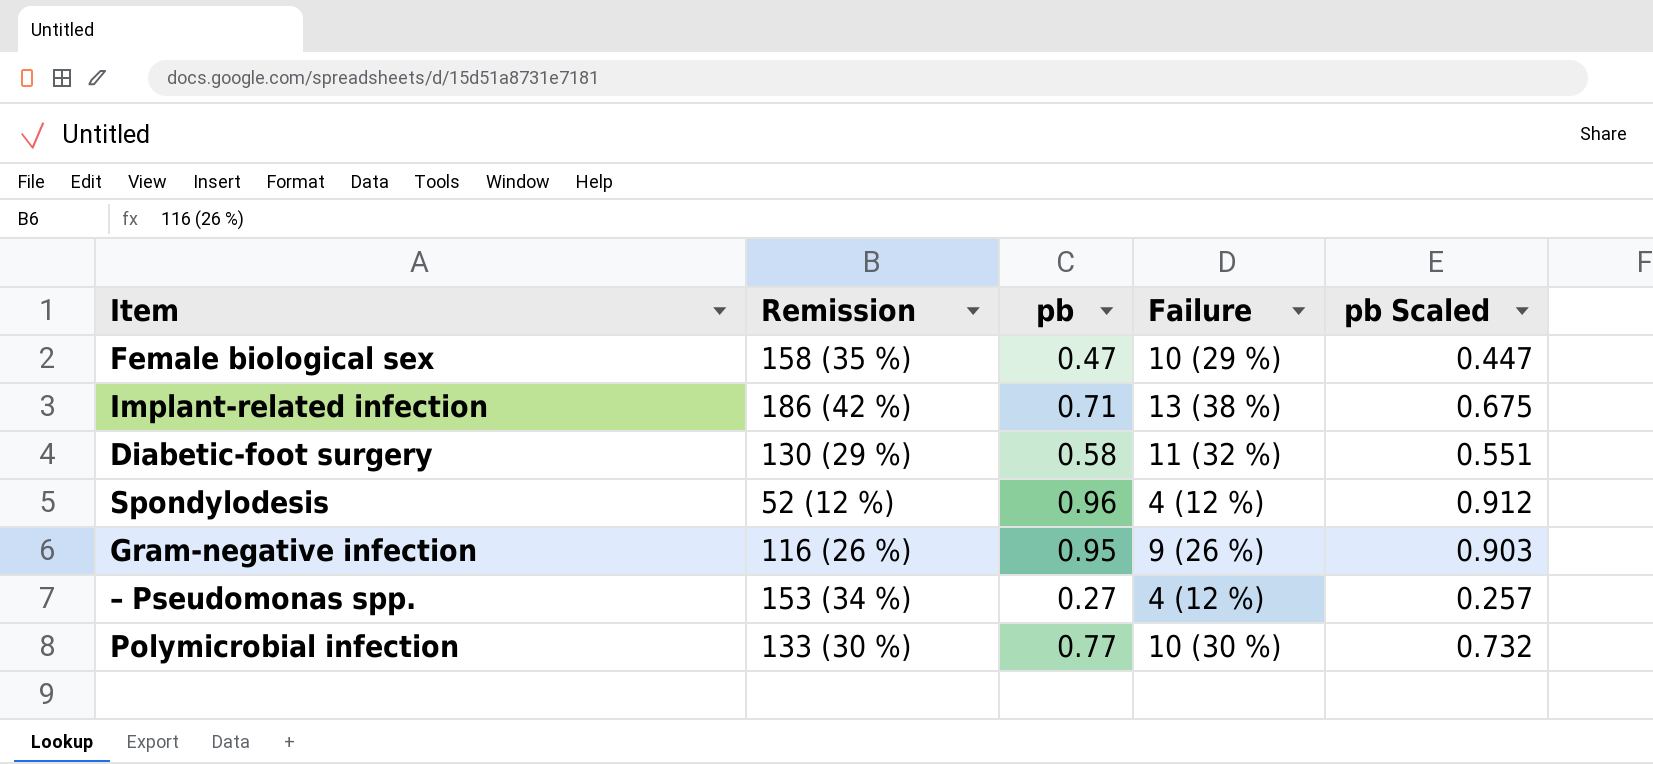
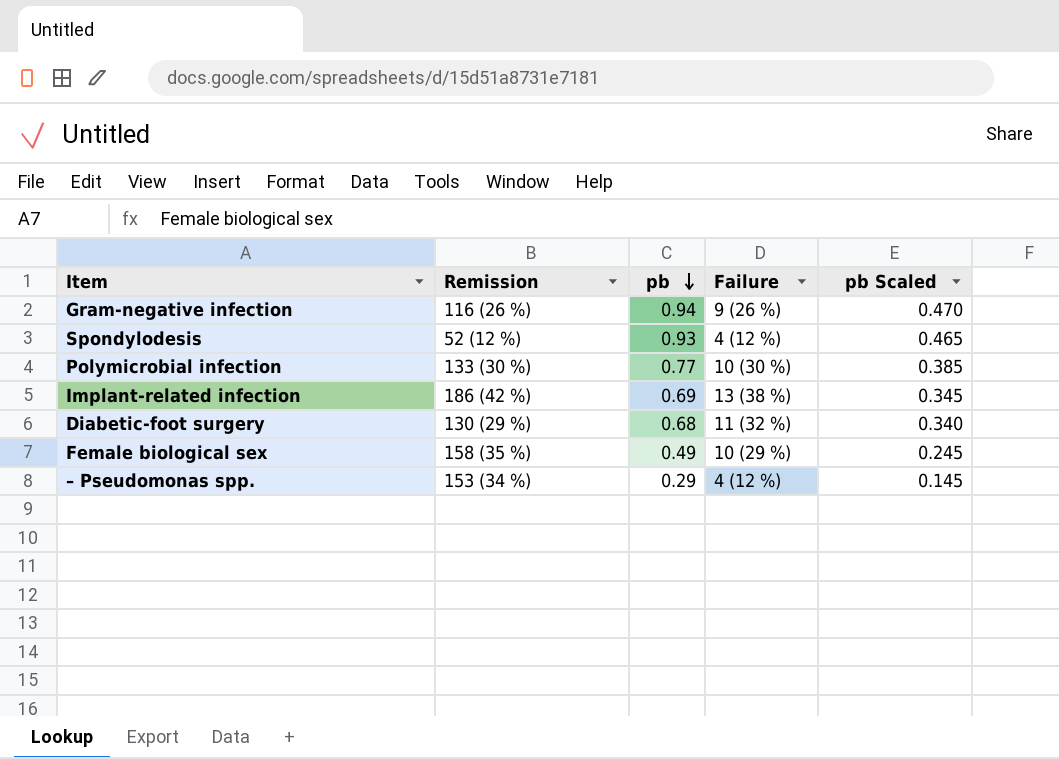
row order: none -> pb descending
column pb Scaled | formula: [pb] * 0.95 -> [pb] * 0.5
Gram-negative infection | pb: 0.95 -> 0.94
Spondylodesis | pb: 0.96 -> 0.93
Implant-related infection | pb: 0.71 -> 0.69
Diabetic-foot surgery | pb: 0.58 -> 0.68
Female biological sex | pb: 0.47 -> 0.49
– Pseudomonas spp. | pb: 0.27 -> 0.29

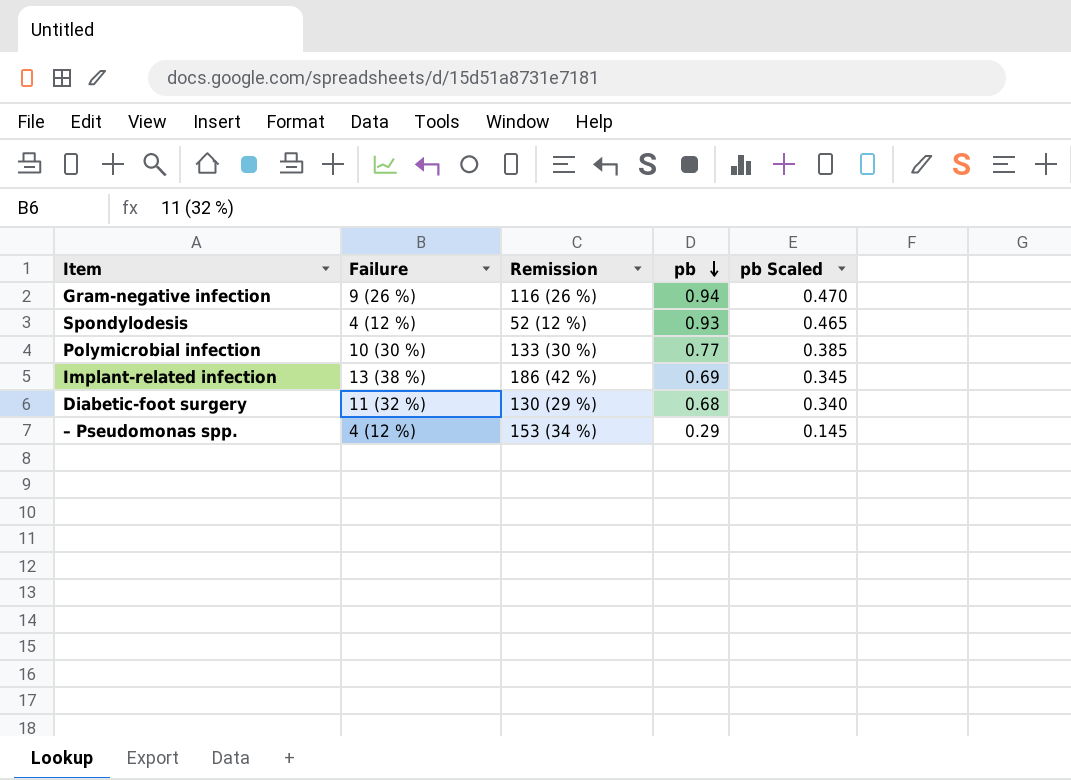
column Failure | position: 4 -> 2
row Female biological sex: 158 (35 %) | 0.49 | 10 (29 %) | 0.245 -> none

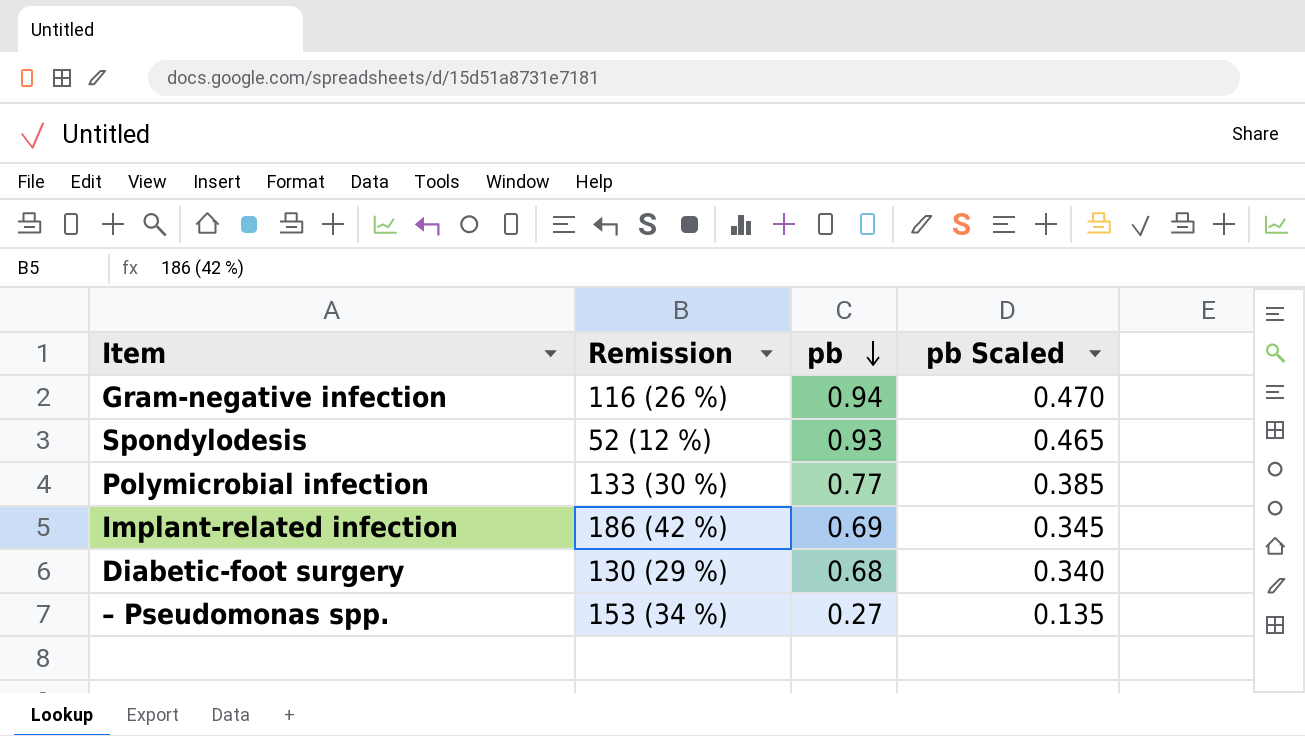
column Failure | position: 2 -> none
– Pseudomonas spp. | pb: 0.29 -> 0.27
– Pseudomonas spp. | pb Scaled: 0.145 -> 0.135

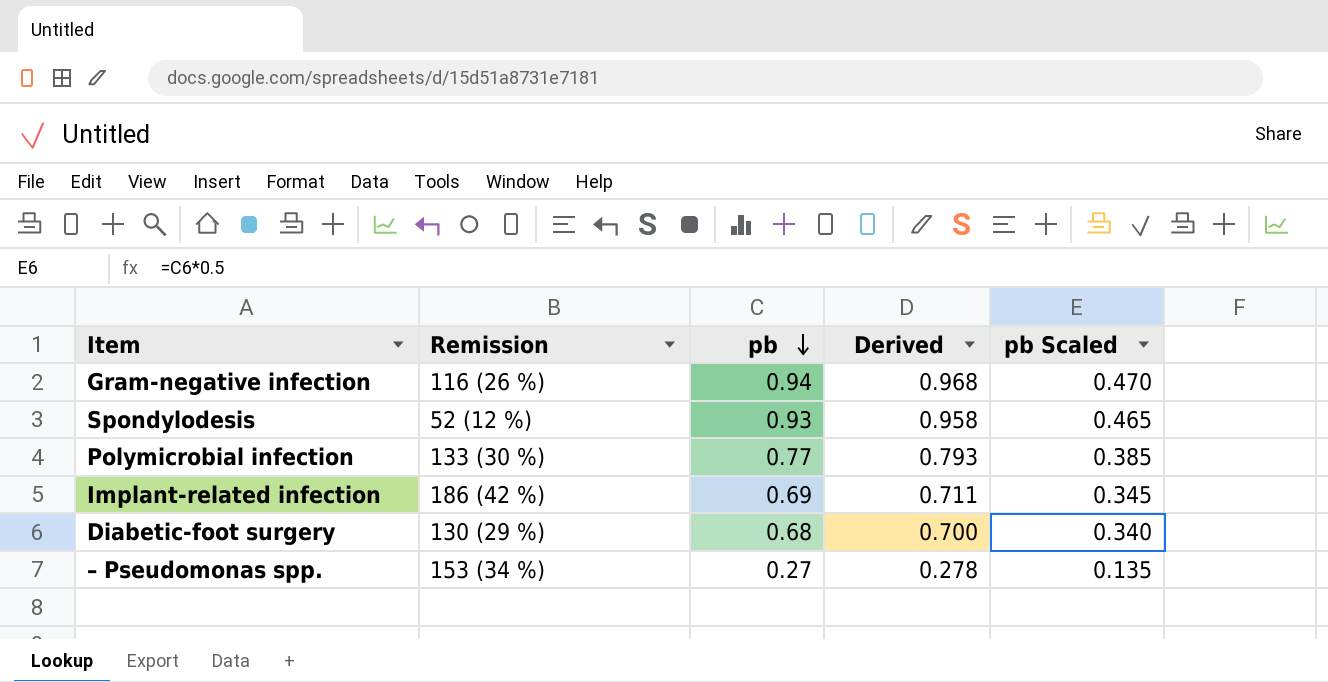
column Derived | formula: none -> [pb] * 1.03

